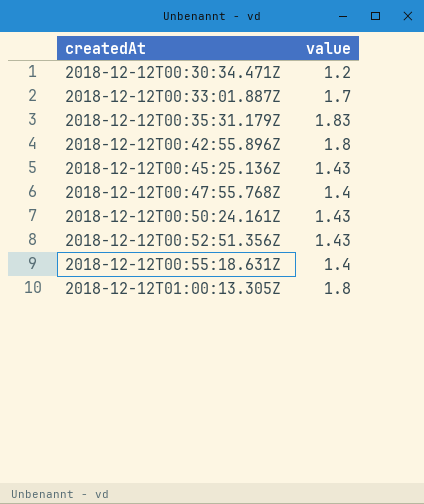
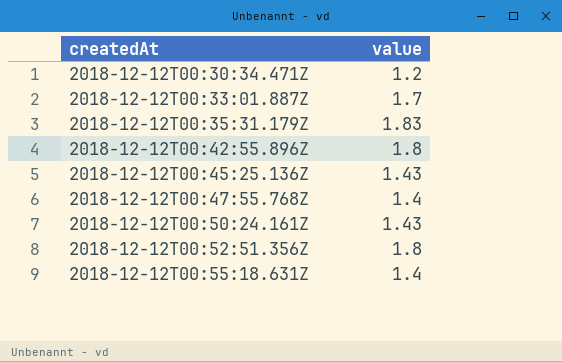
row 2018-12-12T01:00:13.305Z: 1.8 -> none
2018-12-12T00:52:51.356Z | value: 1.43 -> 1.8

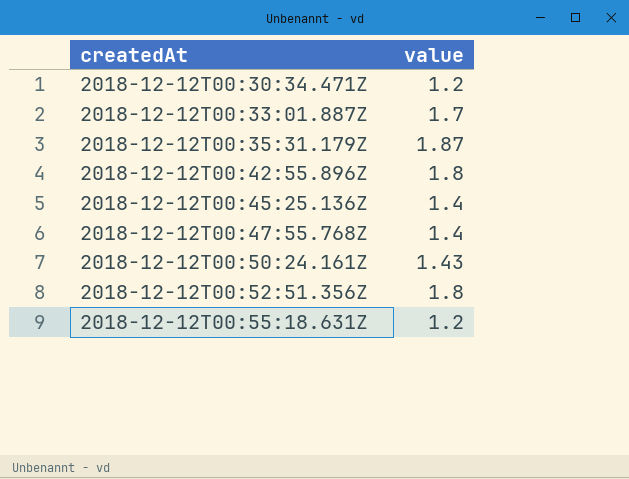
2018-12-12T00:35:31.179Z | value: 1.83 -> 1.87
2018-12-12T00:45:25.136Z | value: 1.43 -> 1.4
2018-12-12T00:55:18.631Z | value: 1.4 -> 1.2

